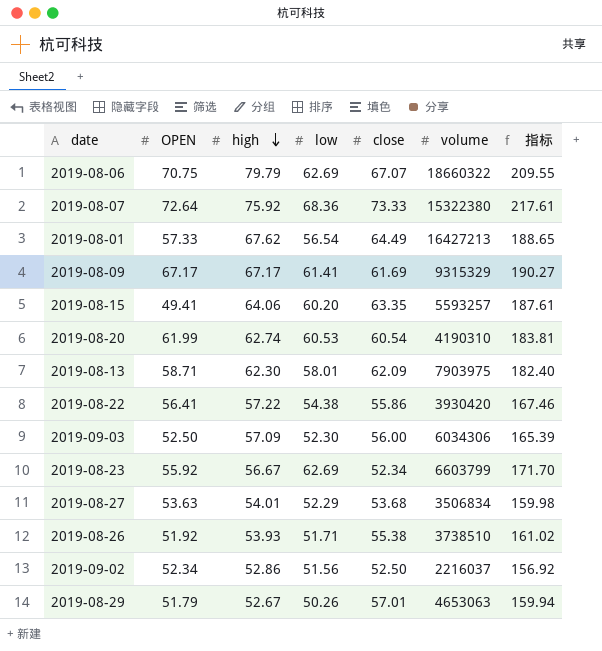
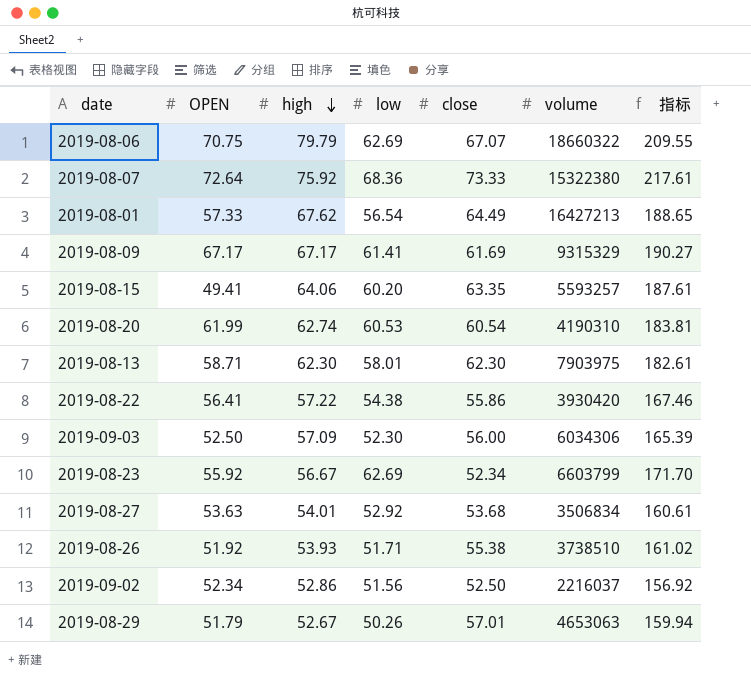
2019-08-13 | close: 62.09 -> 62.30
2019-08-13 | 指标: 182.40 -> 182.61
2019-08-27 | low: 52.29 -> 52.92
2019-08-27 | 指标: 159.98 -> 160.61

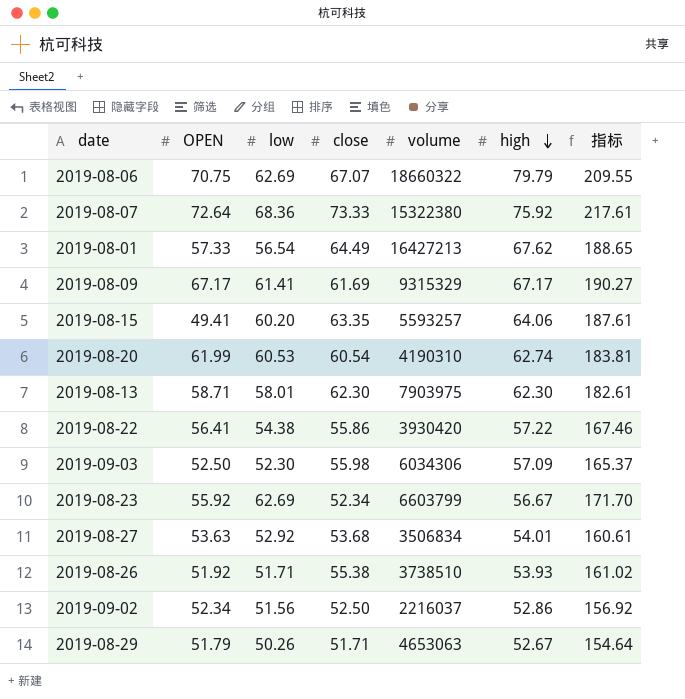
column high | position: 3 -> 6
2019-09-03 | close: 56.00 -> 55.98
2019-09-03 | 指标: 165.39 -> 165.37
2019-08-29 | close: 57.01 -> 51.71
2019-08-29 | 指标: 159.94 -> 154.64

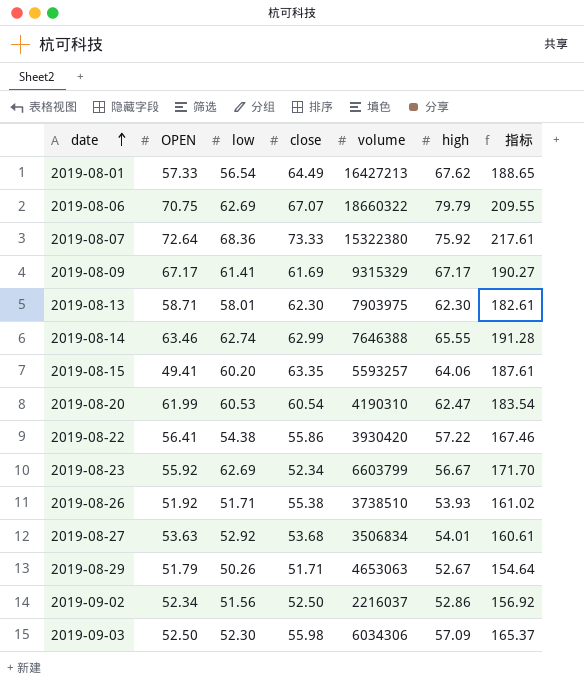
row order: high descending -> date ascending
row 2019-08-14: none -> 63.46 | 62.74 | 62.99 | 7646388 | 65.55 | 191.28
2019-08-20 | high: 62.74 -> 62.47
2019-08-20 | 指标: 183.81 -> 183.54

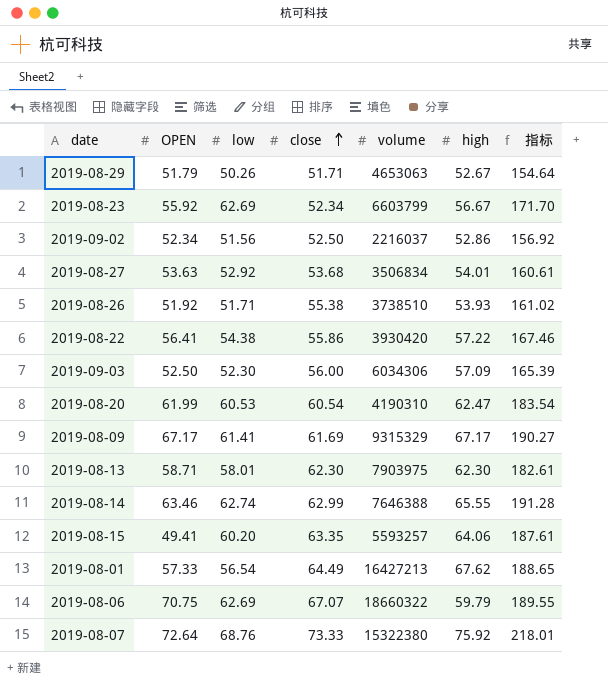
row order: date ascending -> close ascending
2019-09-03 | close: 55.98 -> 56.00
2019-09-03 | 指标: 165.37 -> 165.39
2019-08-06 | high: 79.79 -> 59.79
2019-08-06 | 指标: 209.55 -> 189.55
2019-08-07 | low: 68.36 -> 68.76
2019-08-07 | 指标: 217.61 -> 218.01

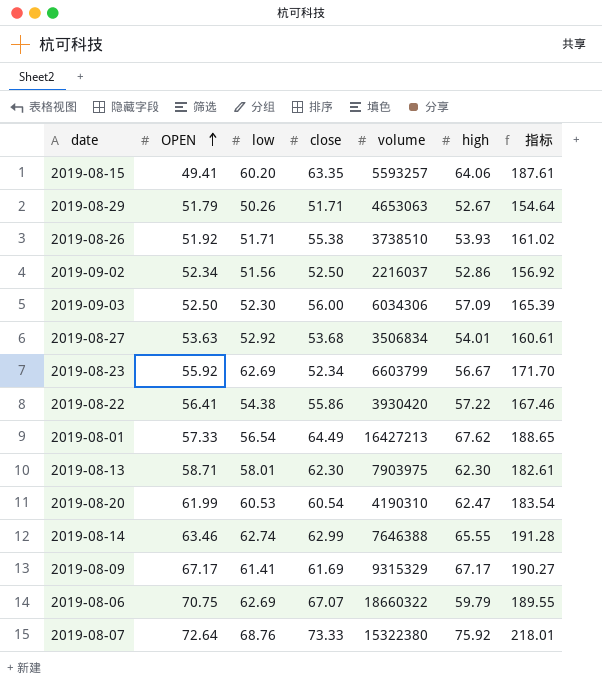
row order: close ascending -> OPEN ascending

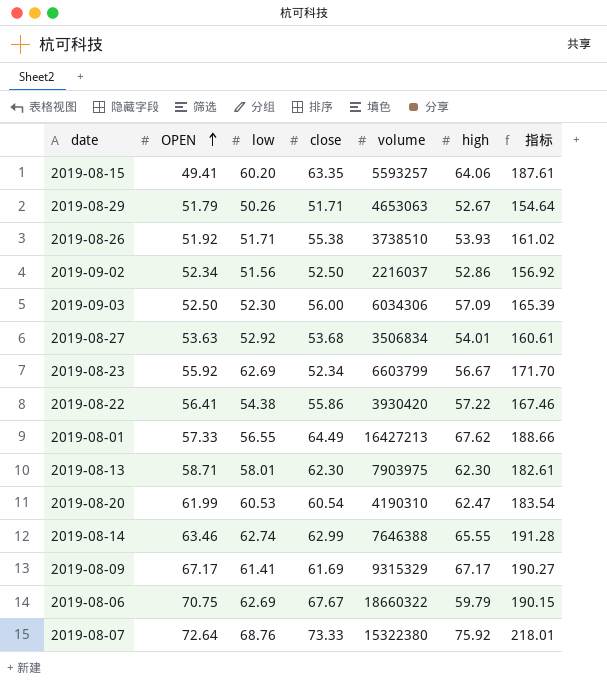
2019-08-01 | low: 56.54 -> 56.55
2019-08-01 | 指标: 188.65 -> 188.66
2019-08-06 | close: 67.07 -> 67.67
2019-08-06 | 指标: 189.55 -> 190.15

